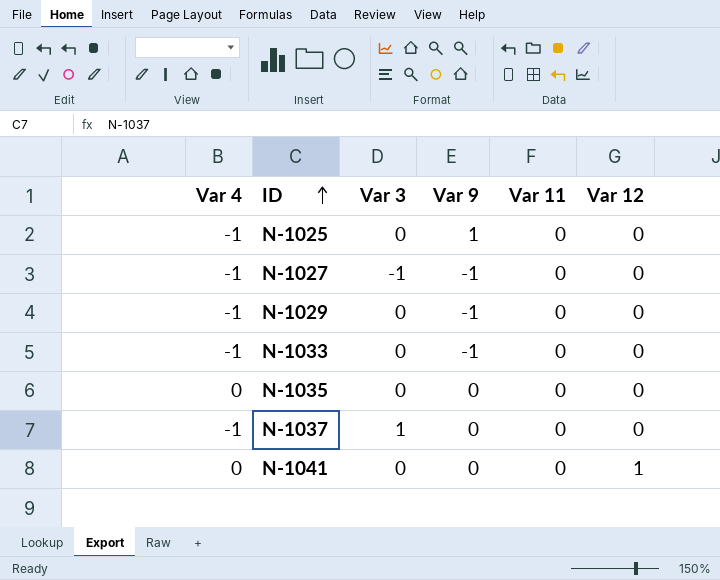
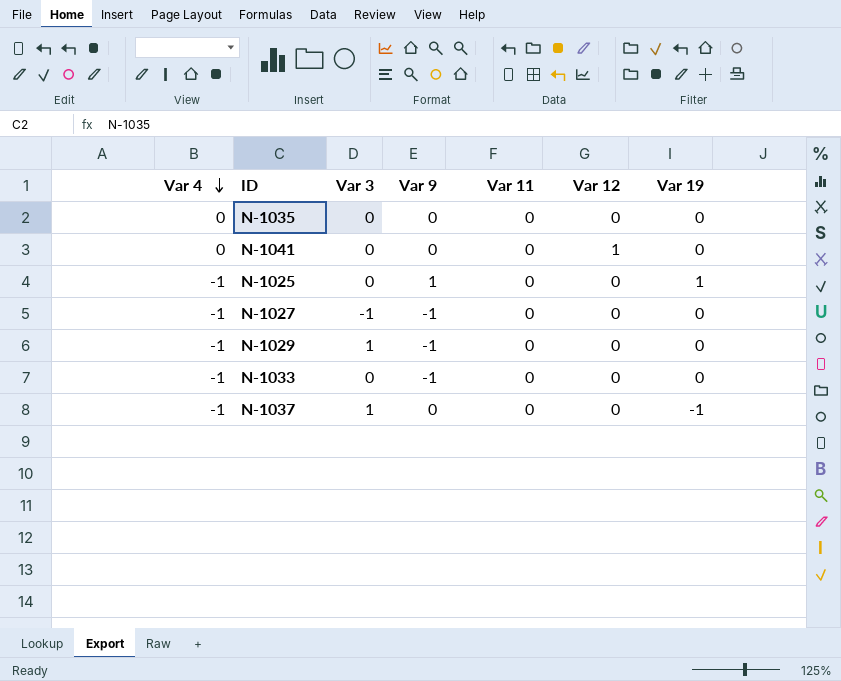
row order: ID ascending -> Var 4 descending
column Var 19 | position: none -> 7
N-1029 | Var 3: 0 -> 1

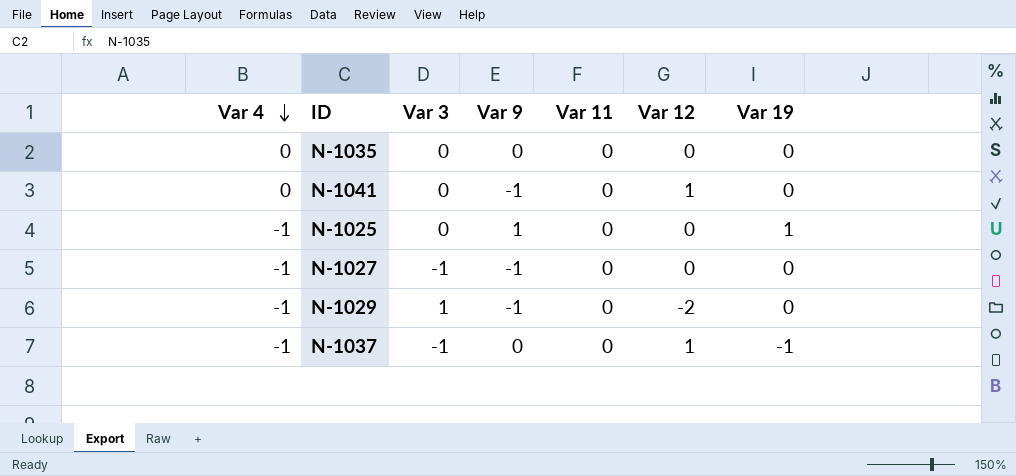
row N-1033: -1 | 0 | -1 | 0 | 0 | 0 -> none
N-1041 | Var 9: 0 -> -1
N-1029 | Var 12: 0 -> -2
N-1037 | Var 3: 1 -> -1
N-1037 | Var 12: 0 -> 1

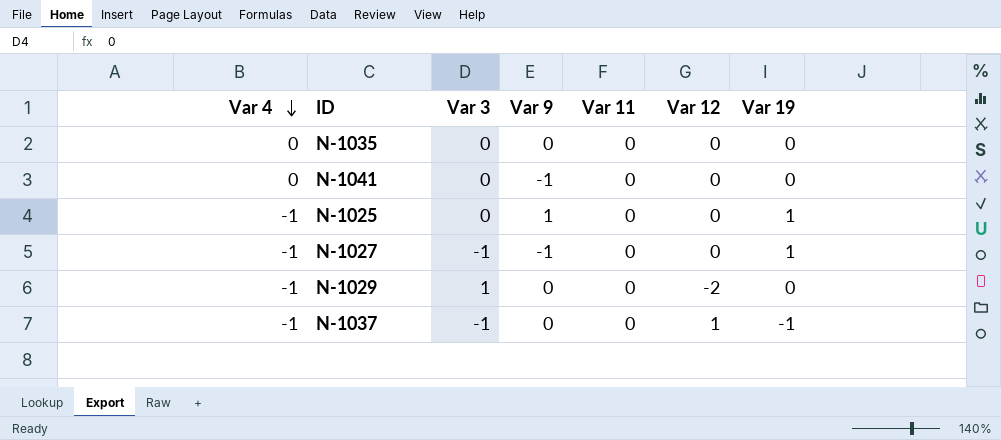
N-1041 | Var 12: 1 -> 0
N-1027 | Var 19: 0 -> 1
N-1029 | Var 9: -1 -> 0

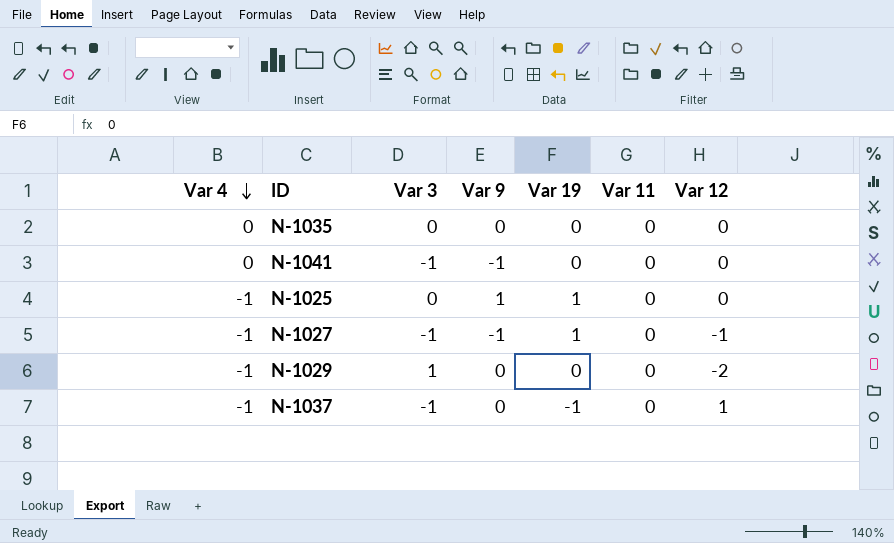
column Var 19 | position: 7 -> 5
N-1041 | Var 3: 0 -> -1
N-1027 | Var 12: 0 -> -1

